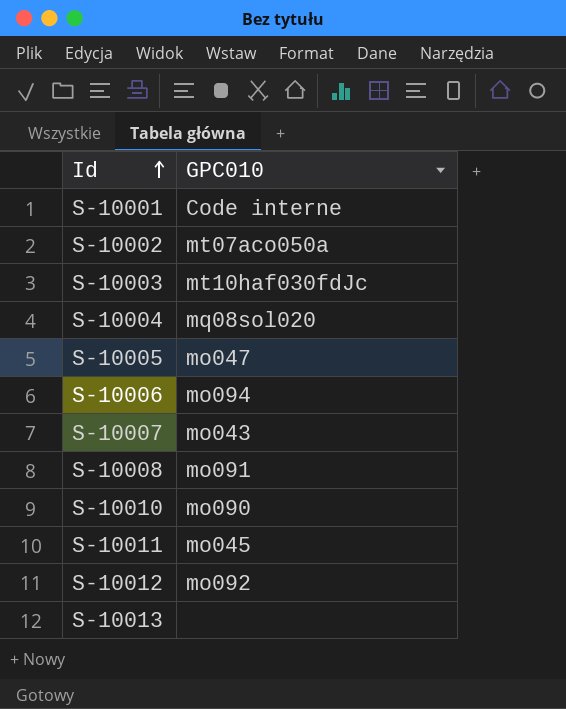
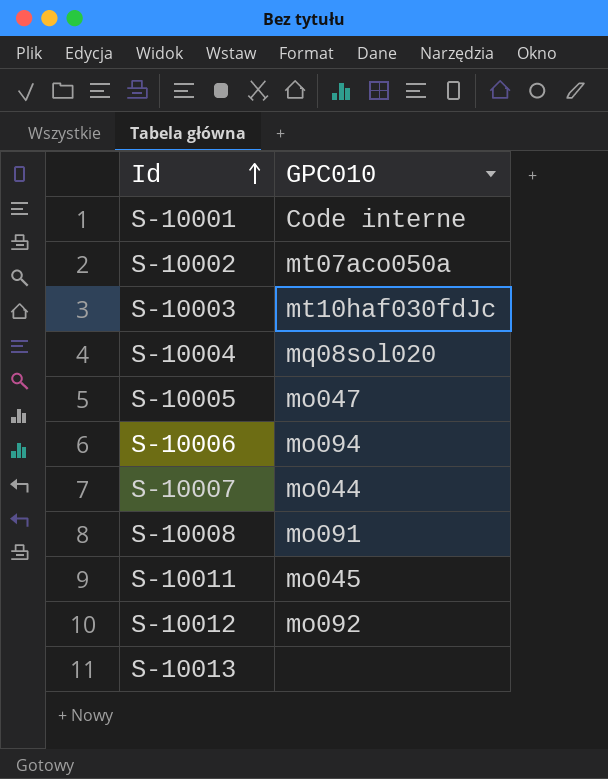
row S-10010: mo090 -> none
S-10007 | GPC010: mo043 -> mo044

